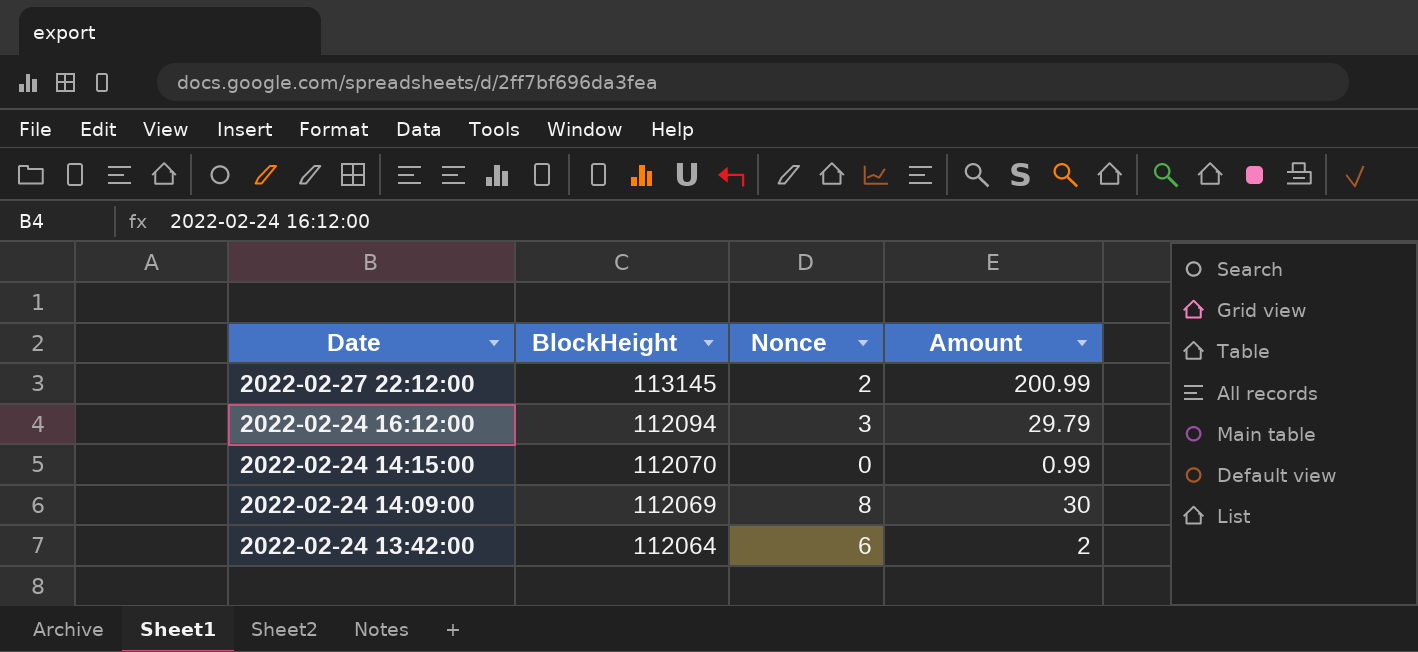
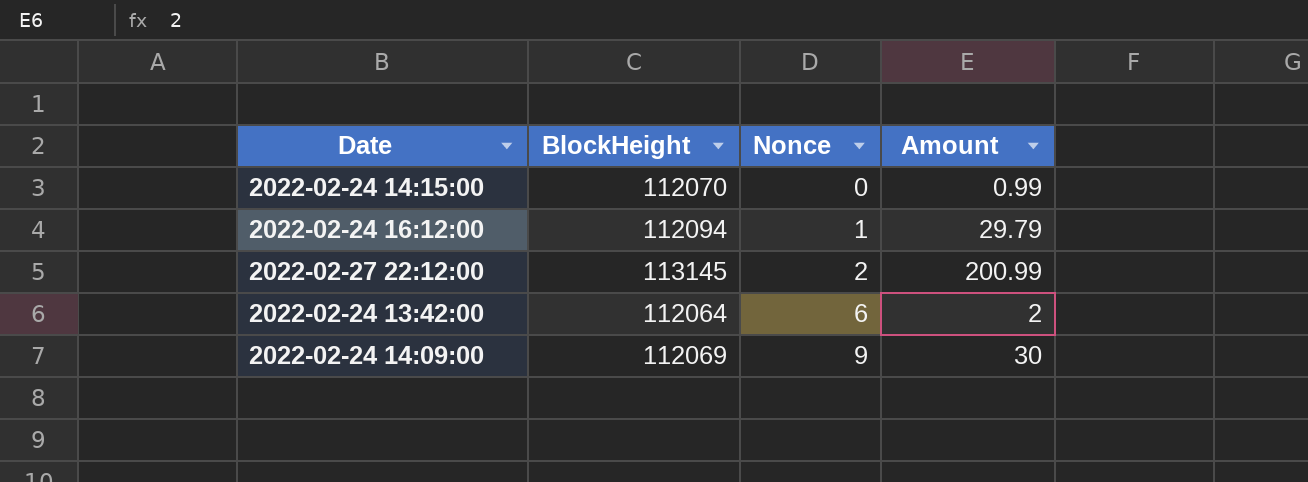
row order: Date descending -> Nonce ascending
2022-02-24 16:12:00 | Nonce: 3 -> 1
2022-02-24 14:09:00 | Nonce: 8 -> 9

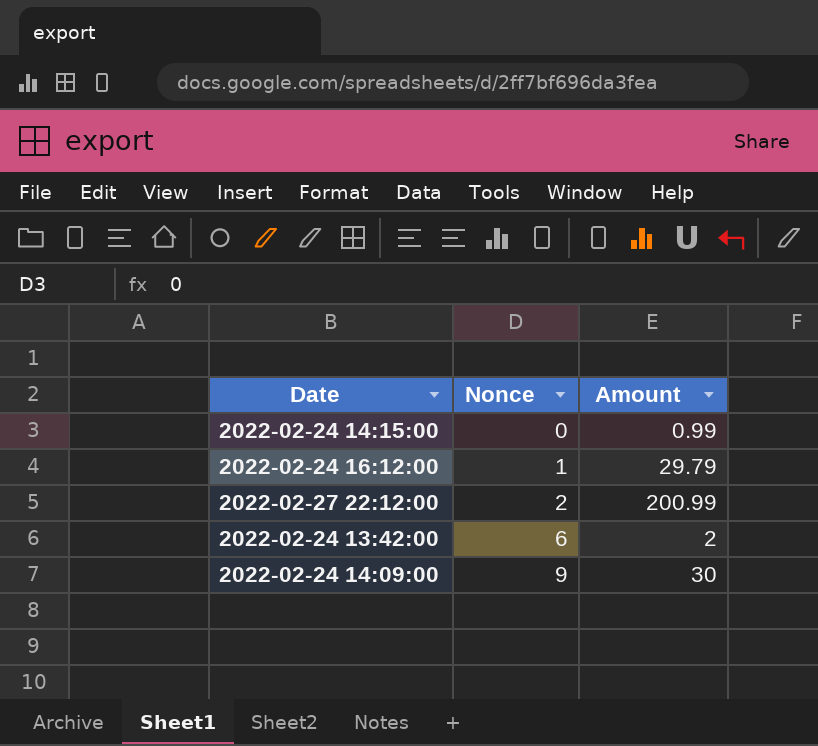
column BlockHeight | position: 2 -> none

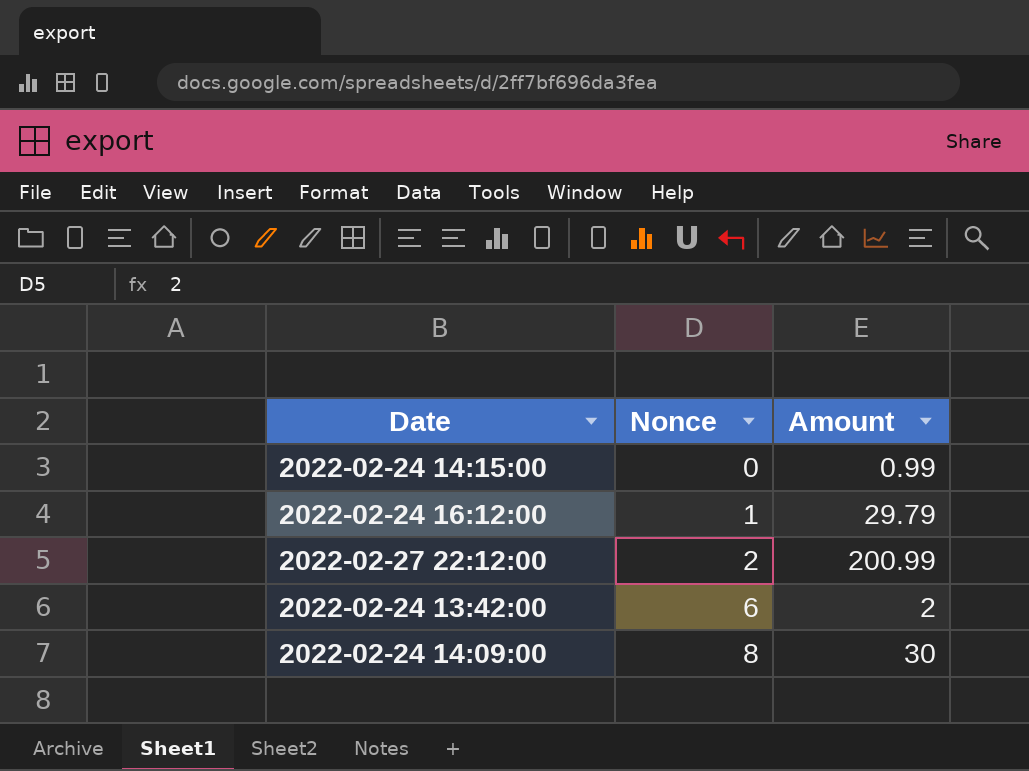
2022-02-24 14:09:00 | Nonce: 9 -> 8

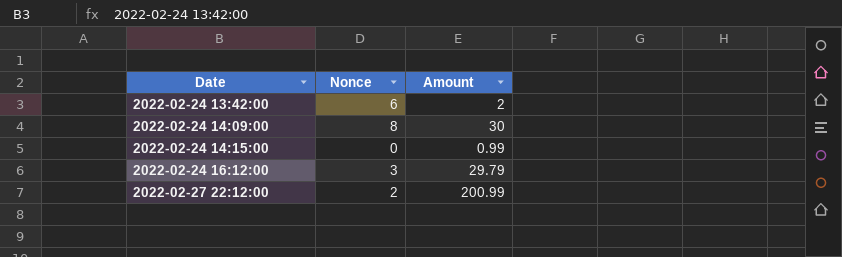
row order: Nonce ascending -> Date ascending
2022-02-24 16:12:00 | Nonce: 1 -> 3

